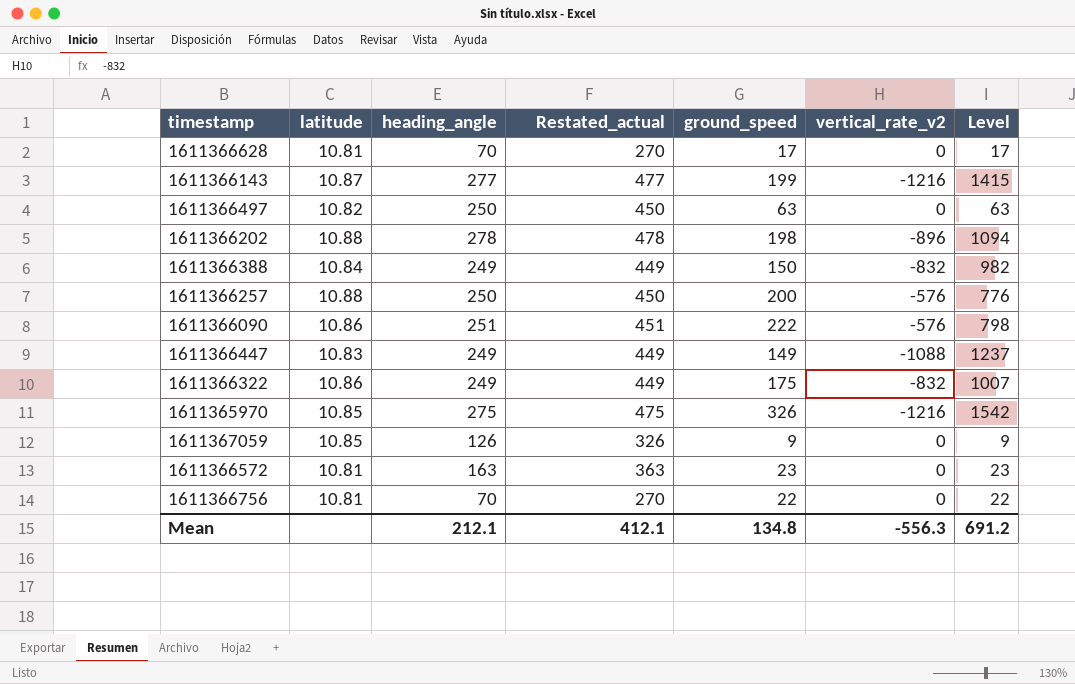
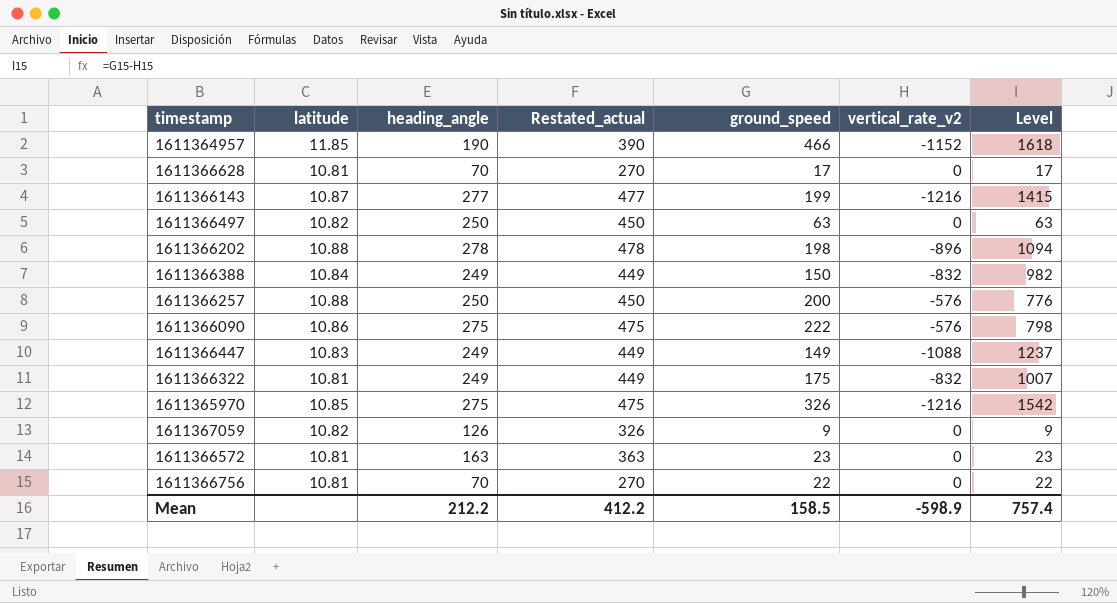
row 1611364957: none -> 11.85 | 190 | 390 | 466 | -1152 | 1618
1611366090 | heading_angle: 251 -> 275
1611366090 | Restated_actual: 451 -> 475
1611366322 | latitude: 10.86 -> 10.81
1611367059 | latitude: 10.85 -> 10.82
Mean | heading_angle: 212.1 -> 212.2
Mean | Restated_actual: 412.1 -> 412.2
Mean | ground_speed: 134.8 -> 158.5
Mean | vertical_rate_v2: -556.3 -> -598.9
Mean | Level: 691.2 -> 757.4

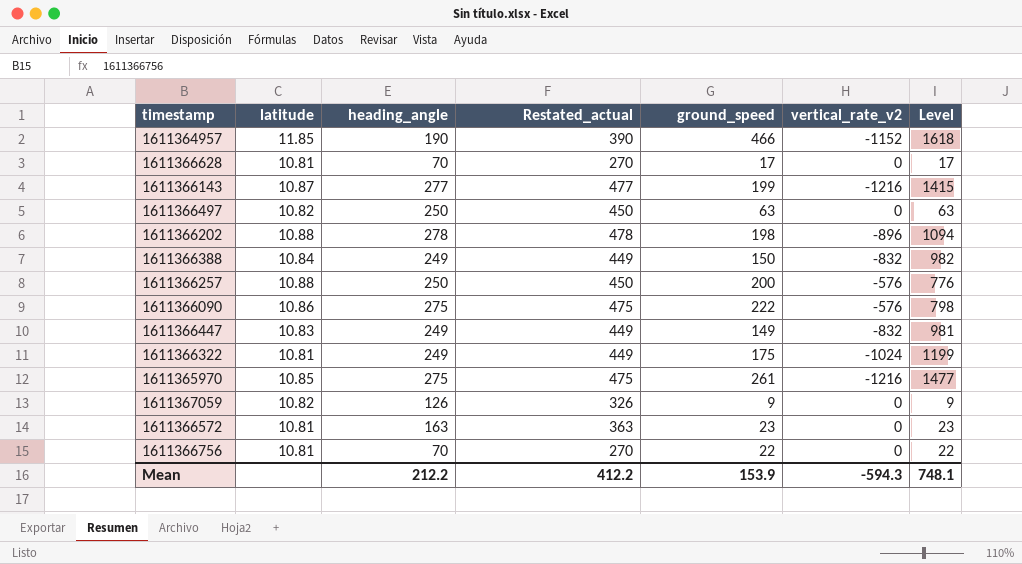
1611366447 | vertical_rate_v2: -1088 -> -832
1611366447 | Level: 1237 -> 981
1611366322 | vertical_rate_v2: -832 -> -1024
1611366322 | Level: 1007 -> 1199
1611365970 | ground_speed: 326 -> 261
1611365970 | Level: 1542 -> 1477
Mean | ground_speed: 158.5 -> 153.9
Mean | vertical_rate_v2: -598.9 -> -594.3
Mean | Level: 757.4 -> 748.1

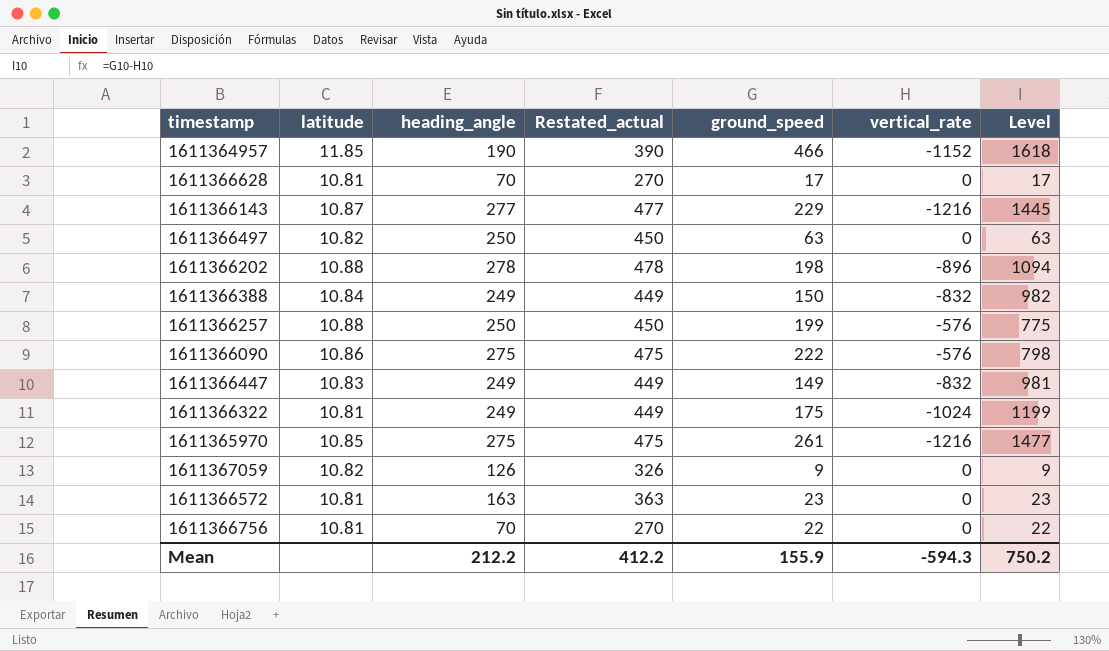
column name: vertical_rate_v2 -> vertical_rate
1611366143 | ground_speed: 199 -> 229
1611366143 | Level: 1415 -> 1445
1611366257 | ground_speed: 200 -> 199
1611366257 | Level: 776 -> 775
Mean | ground_speed: 153.9 -> 155.9
Mean | Level: 748.1 -> 750.2

